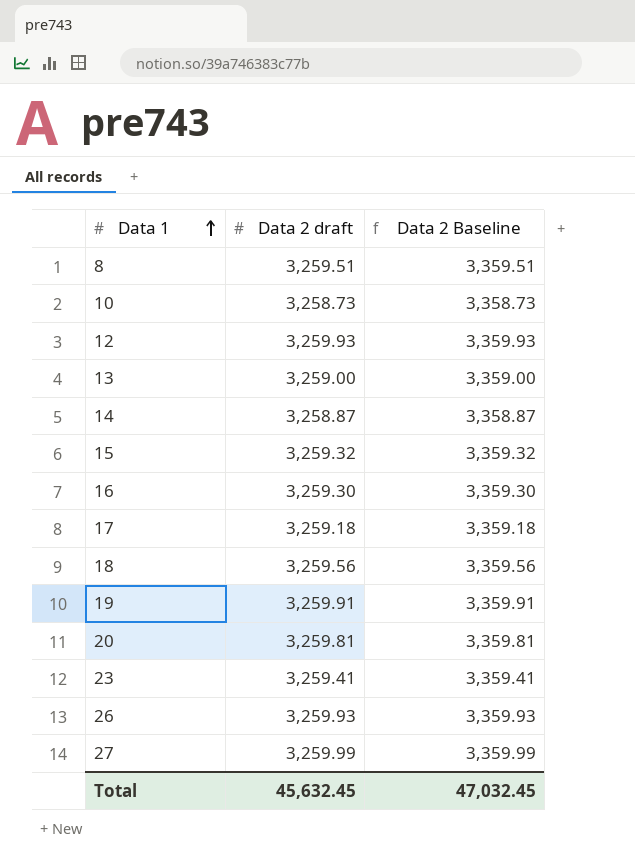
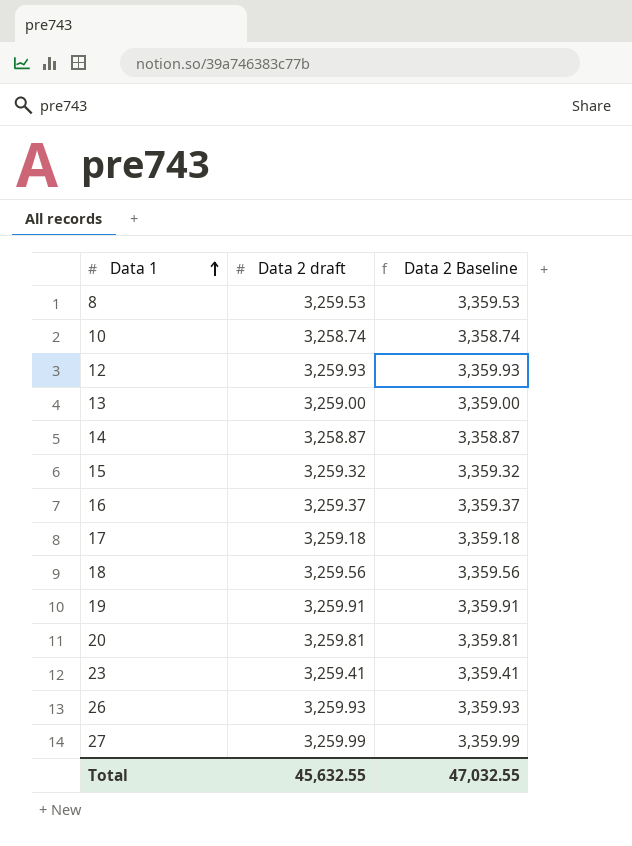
8 | Data 2 draft: 3,259.51 -> 3,259.53
8 | Data 2 Baseline: 3,359.51 -> 3,359.53
10 | Data 2 draft: 3,258.73 -> 3,258.74
10 | Data 2 Baseline: 3,358.73 -> 3,358.74
16 | Data 2 draft: 3,259.30 -> 3,259.37
16 | Data 2 Baseline: 3,359.30 -> 3,359.37
Total | Data 2 draft: 45,632.45 -> 45,632.55
Total | Data 2 Baseline: 47,032.45 -> 47,032.55

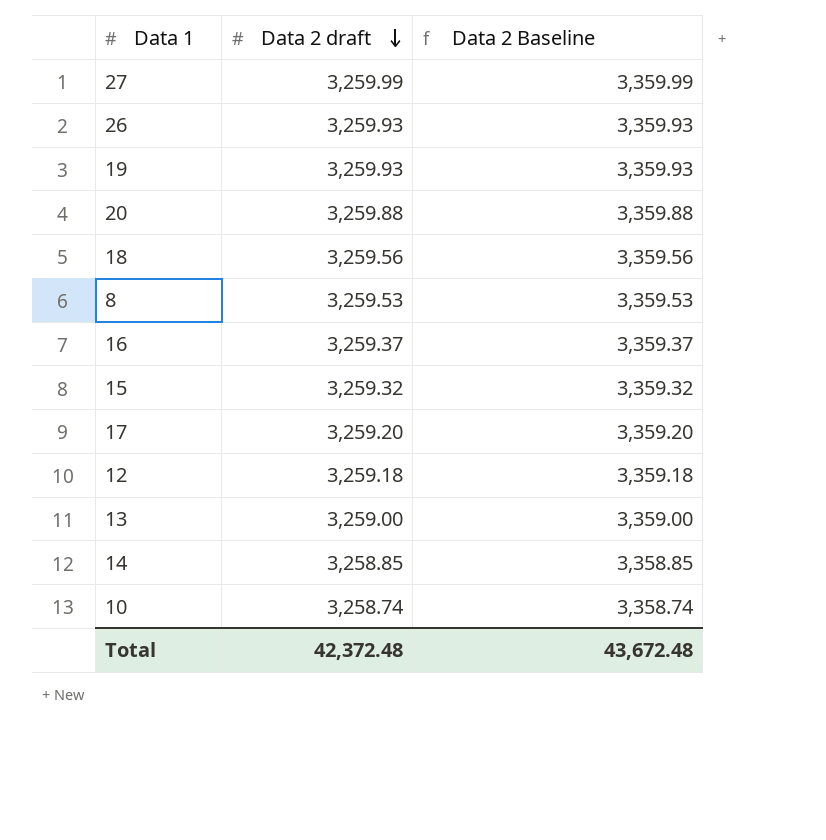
row order: Data 1 ascending -> Data 2 draft descending
row 23: 3,259.41 | 3,359.41 -> none
19 | Data 2 draft: 3,259.91 -> 3,259.93
19 | Data 2 Baseline: 3,359.91 -> 3,359.93
20 | Data 2 draft: 3,259.81 -> 3,259.88
20 | Data 2 Baseline: 3,359.81 -> 3,359.88
17 | Data 2 draft: 3,259.18 -> 3,259.20
17 | Data 2 Baseline: 3,359.18 -> 3,359.20
12 | Data 2 draft: 3,259.93 -> 3,259.18
12 | Data 2 Baseline: 3,359.93 -> 3,359.18
14 | Data 2 draft: 3,258.87 -> 3,258.85
14 | Data 2 Baseline: 3,358.87 -> 3,358.85
Total | Data 2 draft: 45,632.55 -> 42,372.48
Total | Data 2 Baseline: 47,032.55 -> 43,672.48

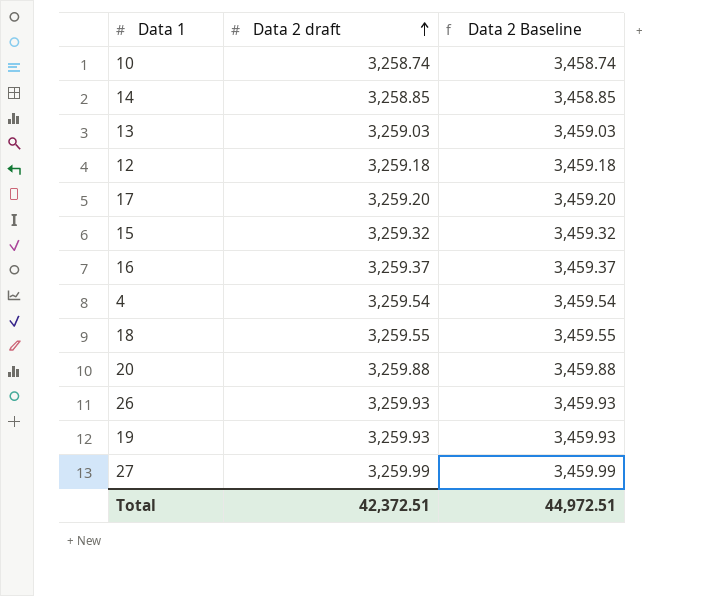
row order: Data 2 draft descending -> Data 2 draft ascending
column Data 2 Baseline | formula: [Data 2 draft] + 100 -> [Data 2 draft] + 200
row 8: 3,259.53 | 3,359.53 -> none
13 | Data 2 draft: 3,259.00 -> 3,259.03
row 4: none -> 3,259.54 | 3,459.54
18 | Data 2 draft: 3,259.56 -> 3,259.55
Total | Data 2 draft: 42,372.48 -> 42,372.51
Total | Data 2 Baseline: 43,672.48 -> 44,972.51

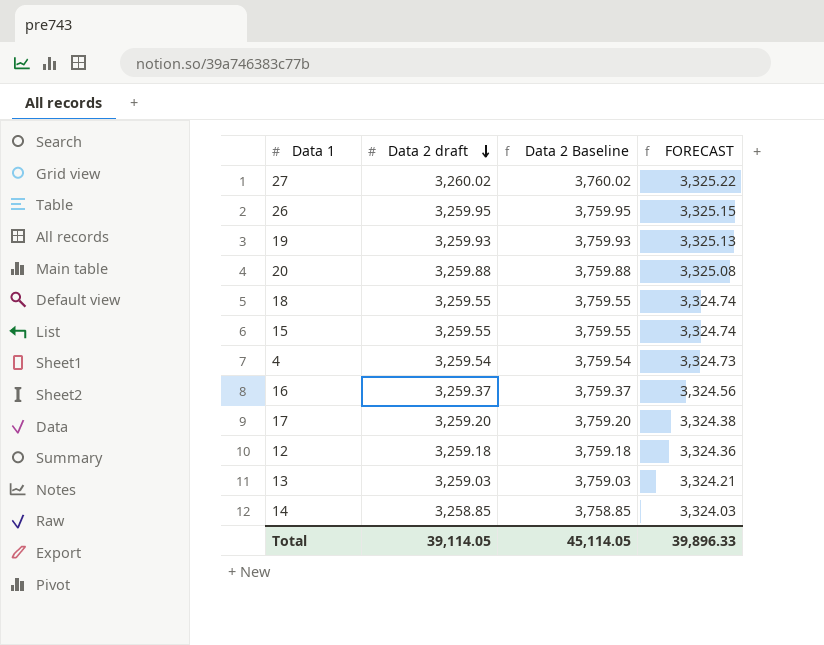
row order: Data 2 draft ascending -> Data 2 draft descending
column Data 2 Baseline | formula: [Data 2 draft] + 200 -> [Data 2 draft] + 500
column FORECAST | formula: none -> [Data 2 draft] * 1.02
row 10: 3,258.74 | 3,458.74 -> none
27 | Data 2 draft: 3,259.99 -> 3,260.02
26 | Data 2 draft: 3,259.93 -> 3,259.95
15 | Data 2 draft: 3,259.32 -> 3,259.55
Total | Data 2 draft: 42,372.51 -> 39,114.05
Total | Data 2 Baseline: 44,972.51 -> 45,114.05

